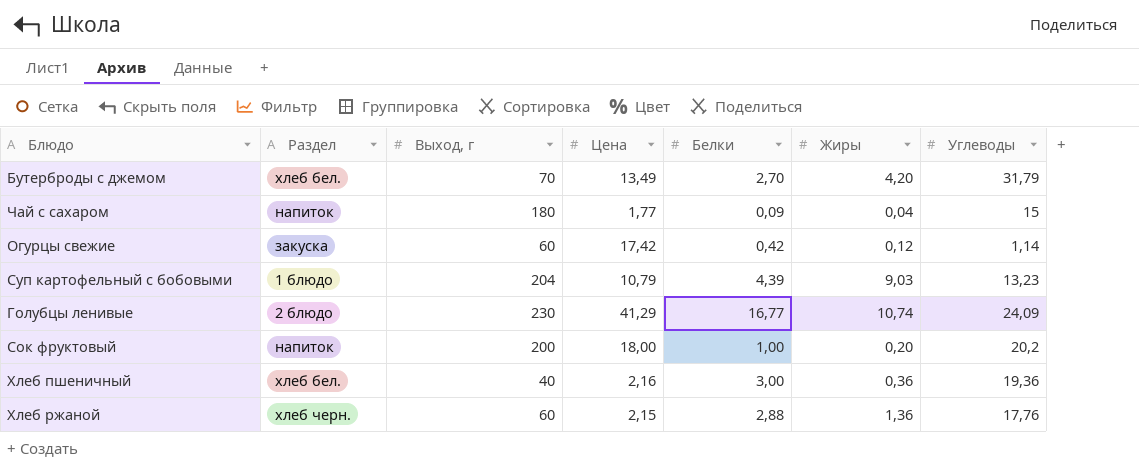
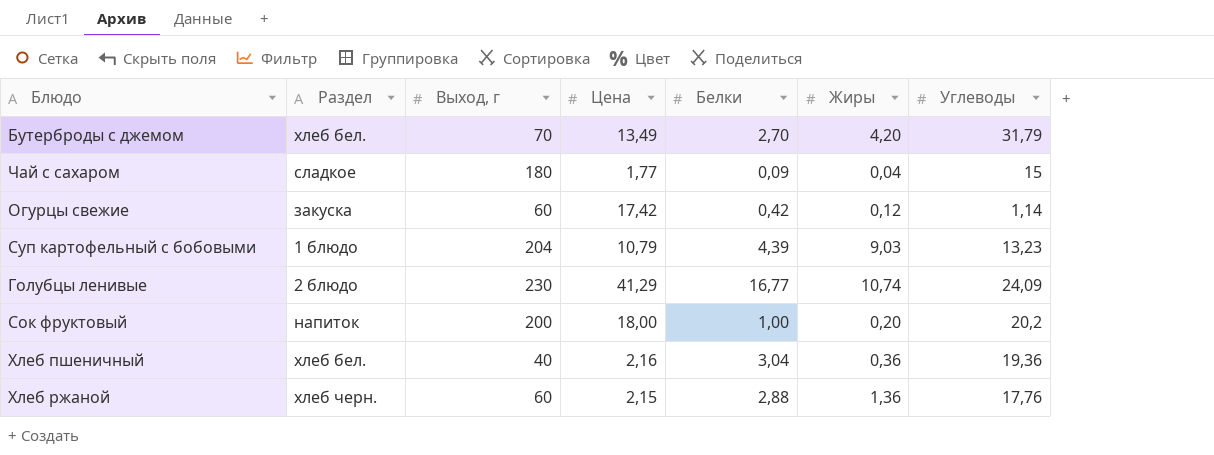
Чай с сахаром | Раздел: напиток -> сладкое
Хлеб пшеничный | Белки: 3,00 -> 3,04

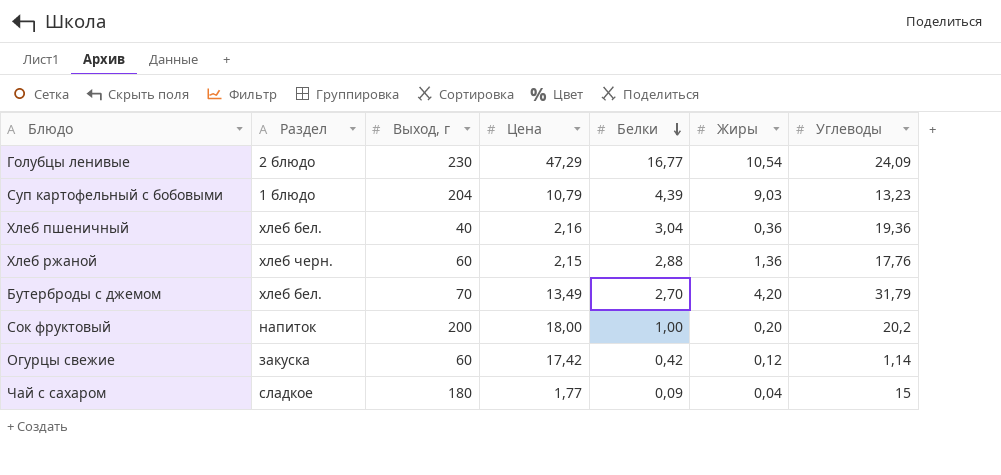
row order: none -> Белки descending
Голубцы ленивые | Цена: 41,29 -> 47,29
Голубцы ленивые | Жиры: 10,74 -> 10,54

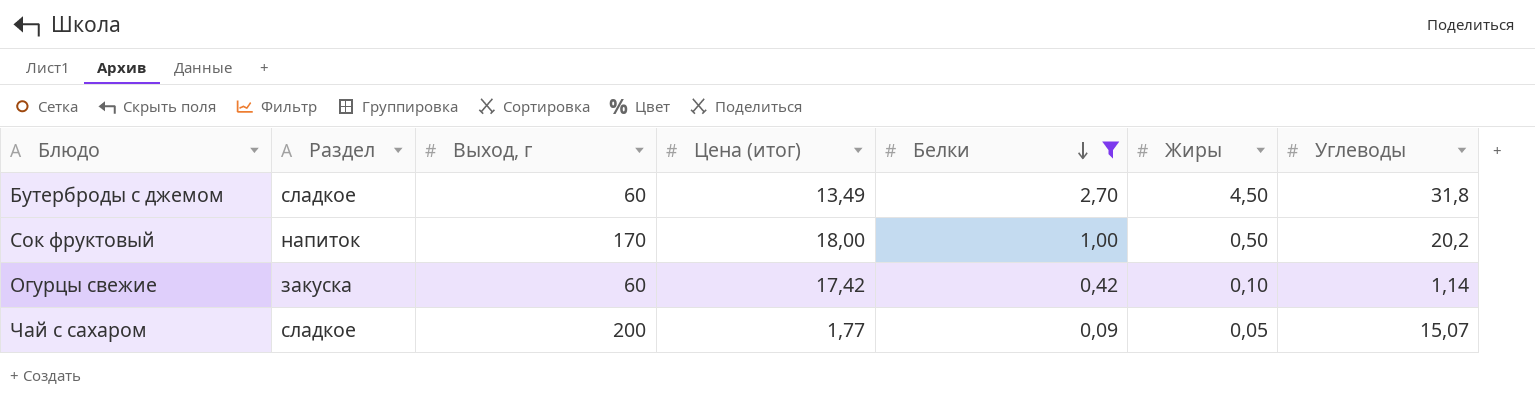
filter: none -> Белки <= 2,70
column name: Цена -> Цена (итог)
Бутерброды с джемом | Раздел: хлеб бел. -> сладкое
Бутерброды с джемом | Выход, г: 70 -> 60
Бутерброды с джемом | Жиры: 4,20 -> 4,50
Бутерброды с джемом | Углеводы: 31,79 -> 31,8
Сок фруктовый | Выход, г: 200 -> 170
Сок фруктовый | Жиры: 0,20 -> 0,50
Огурцы свежие | Жиры: 0,12 -> 0,10
Чай с сахаром | Выход, г: 180 -> 200
Чай с сахаром | Жиры: 0,04 -> 0,05
Чай с сахаром | Углеводы: 15 -> 15,07

